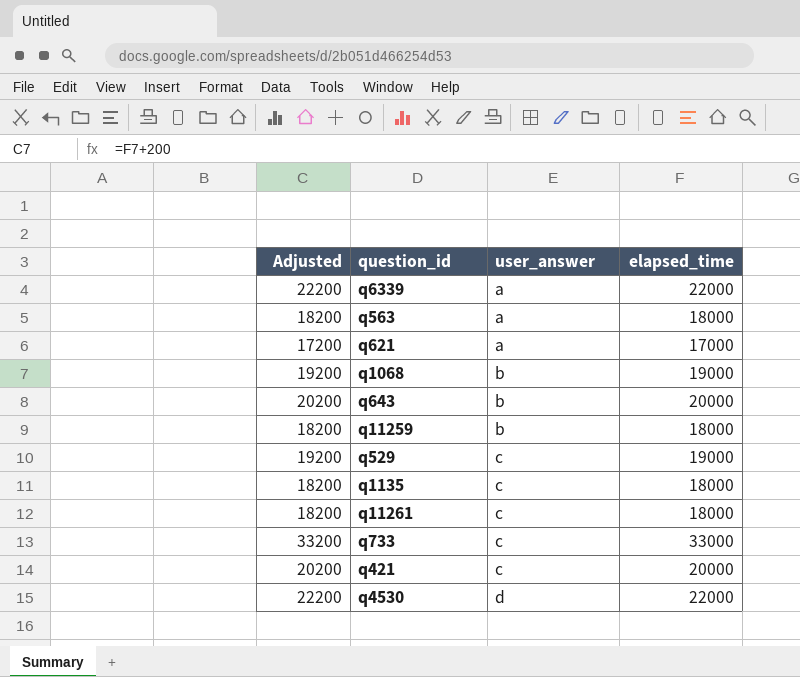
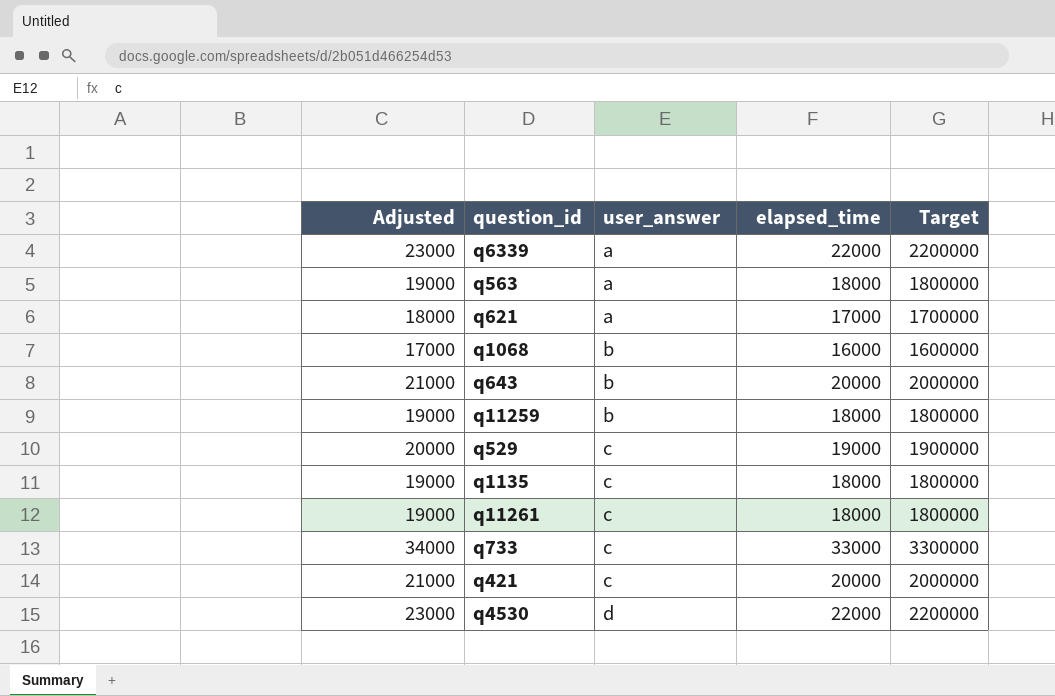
column Adjusted | formula: [elapsed_time] + 200 -> [elapsed_time] + 1000
column Target | formula: none -> [elapsed_time] * 100
q1068 | elapsed_time: 19000 -> 16000

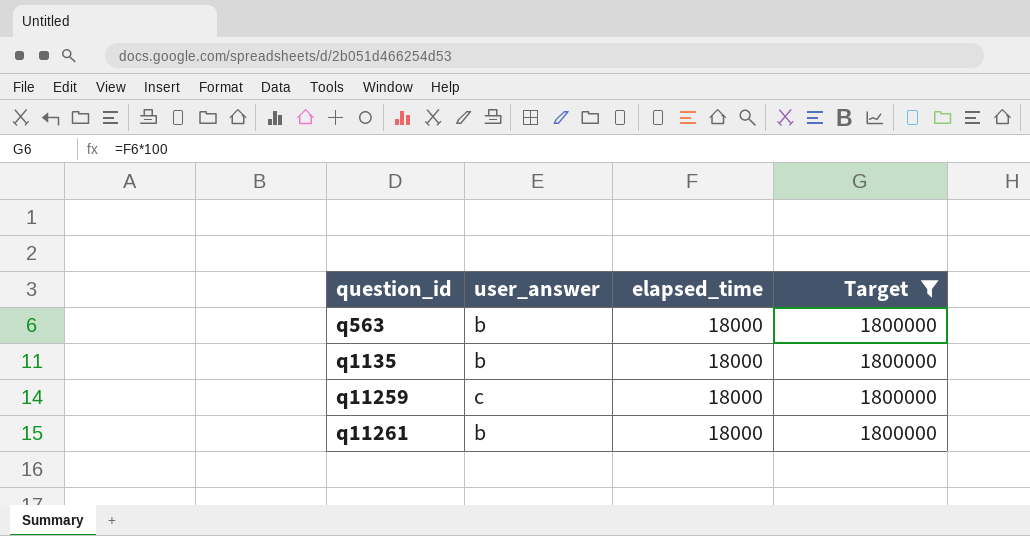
filter: none -> Target = 1800000
row order: user_answer ascending -> question_id ascending
column Adjusted | formula: [elapsed_time] + 1000 -> none
q563 | user_answer: a -> b
q1135 | user_answer: c -> b
q11259 | user_answer: b -> c
q11261 | user_answer: c -> b

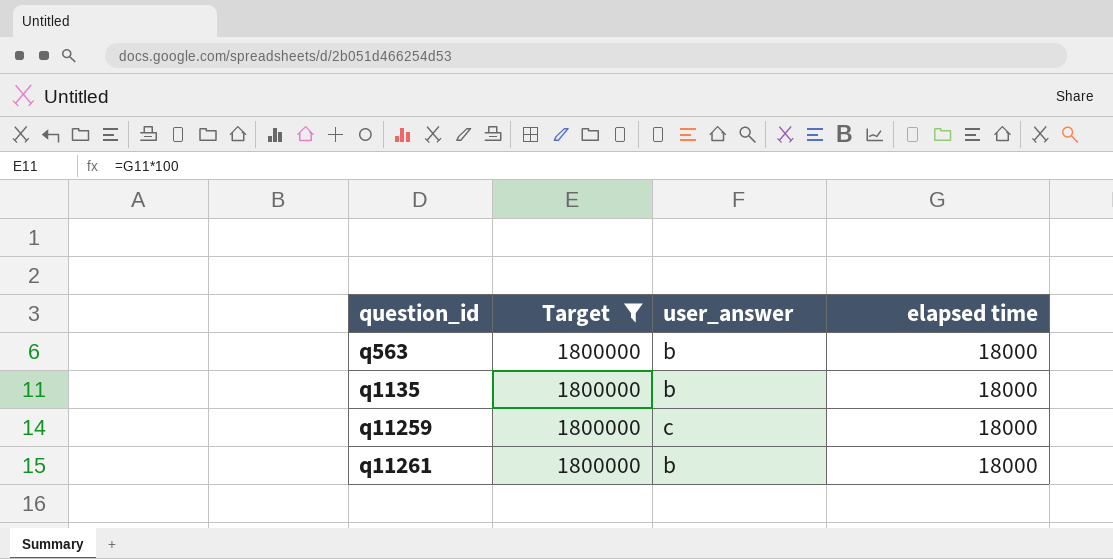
column Target | position: 4 -> 2
column name: elapsed_time -> elapsed time

